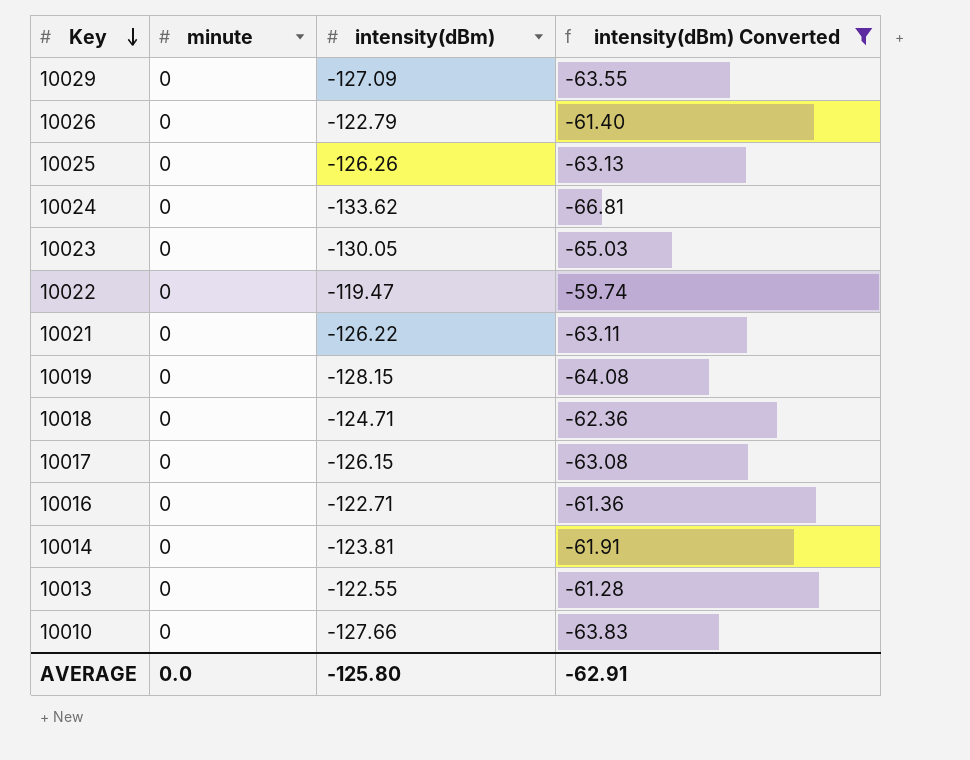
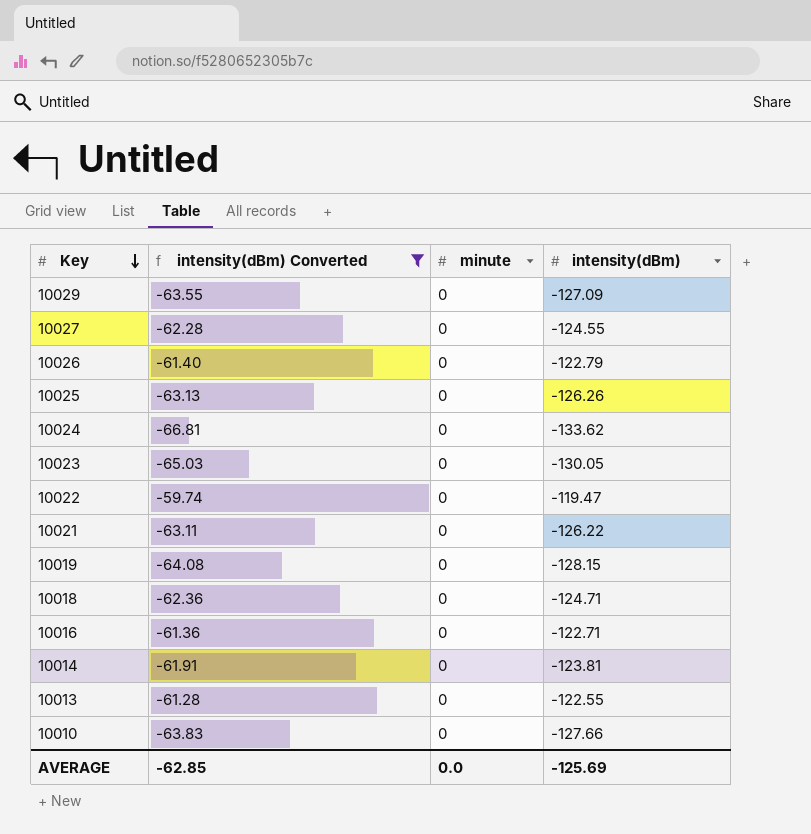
column intensity(dBm) Converted | position: 4 -> 2
row 10017: 0 | -126.15 | -63.08 -> none
row 10027: none -> -62.28 | 0 | -124.55
AVERAGE | intensity(dBm) Converted: -62.91 -> -62.85
AVERAGE | intensity(dBm): -125.80 -> -125.69

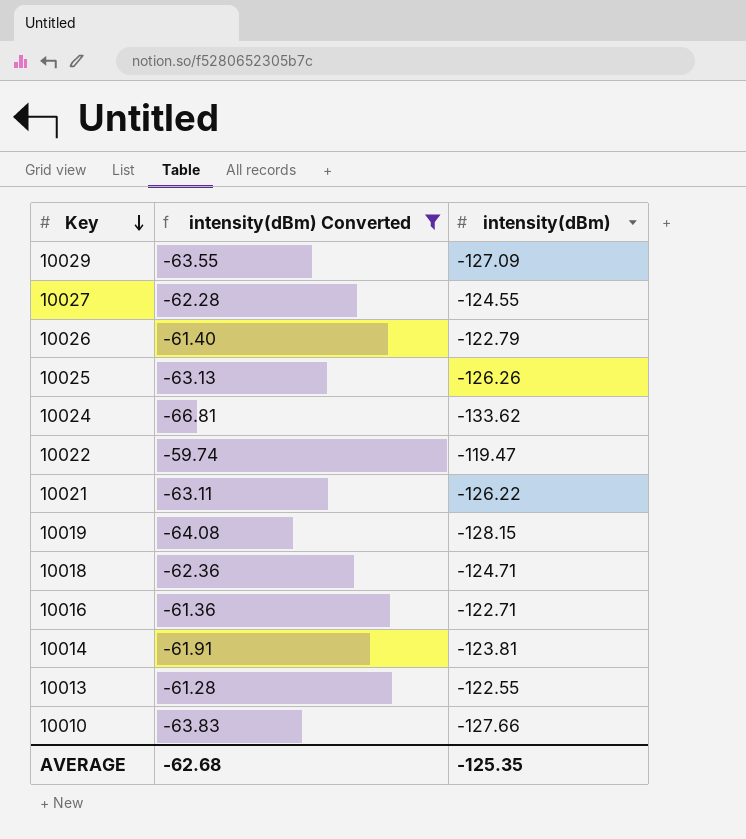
column minute | position: 3 -> none
row 10023: -65.03 | 0 | -130.05 -> none
AVERAGE | intensity(dBm) Converted: -62.85 -> -62.68
AVERAGE | intensity(dBm): -125.69 -> -125.35

